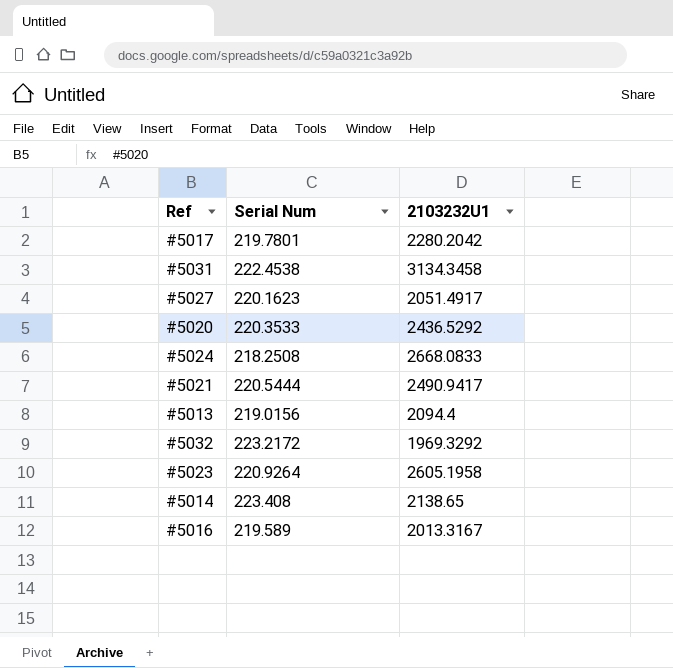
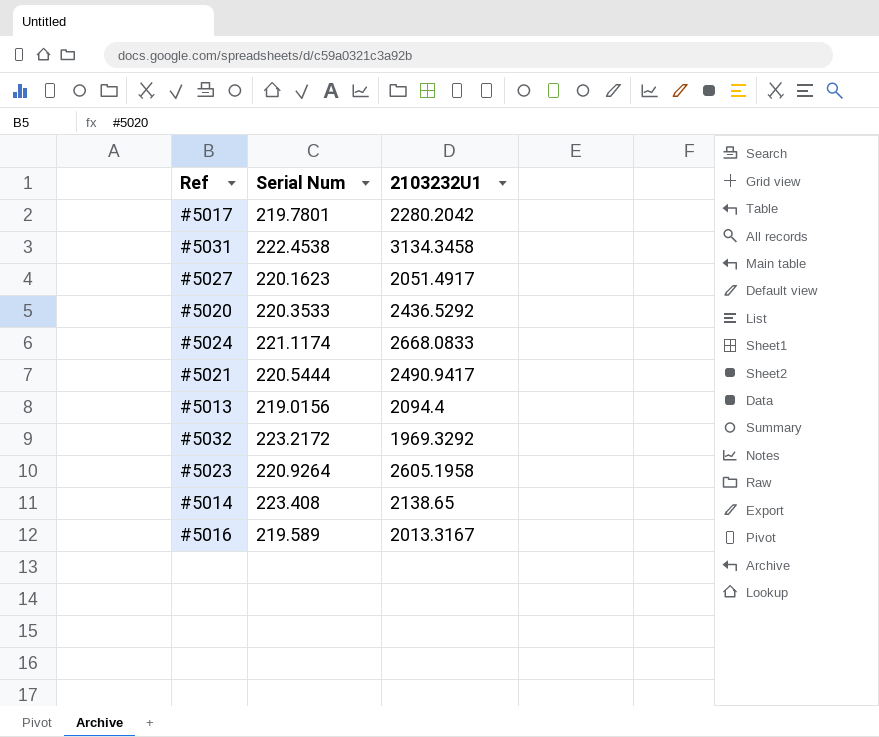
#5024 | Serial Num: 218.2508 -> 221.1174

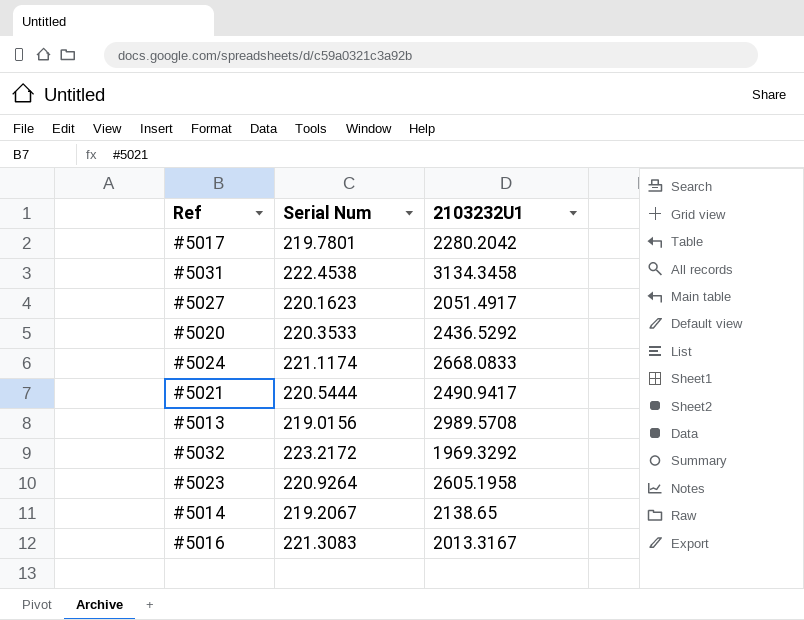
#5013 | 2103232U1: 2094.4 -> 2989.5708
#5014 | Serial Num: 223.408 -> 219.2067
#5016 | Serial Num: 219.589 -> 221.3083

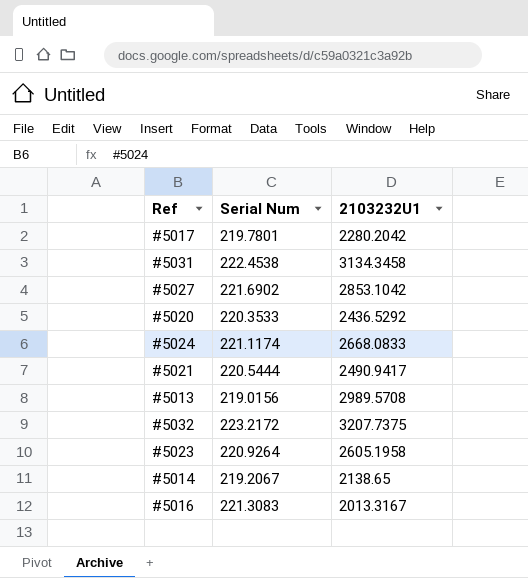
#5027 | Serial Num: 220.1623 -> 221.6902
#5027 | 2103232U1: 2051.4917 -> 2853.1042
#5032 | 2103232U1: 1969.3292 -> 3207.7375

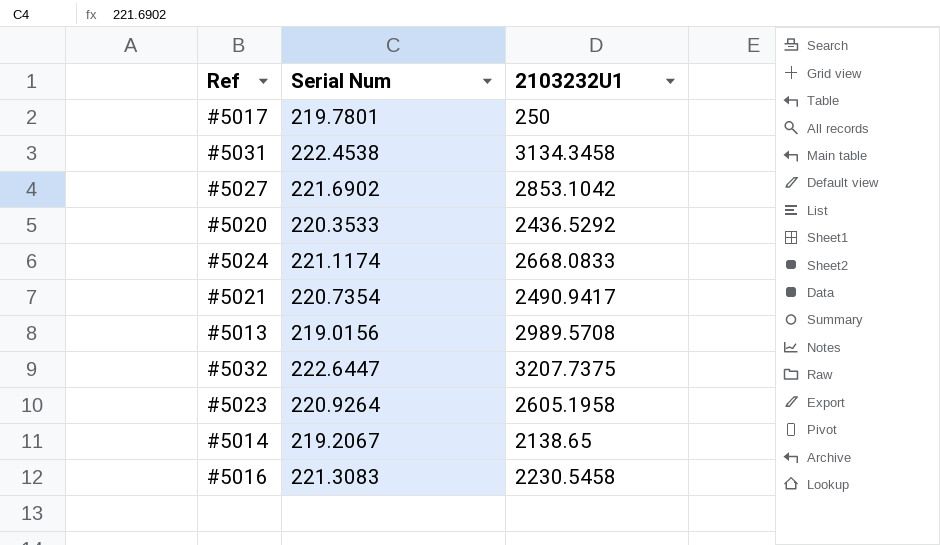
#5017 | 2103232U1: 2280.2042 -> 250
#5021 | Serial Num: 220.5444 -> 220.7354
#5032 | Serial Num: 223.2172 -> 222.6447
#5016 | 2103232U1: 2013.3167 -> 2230.5458

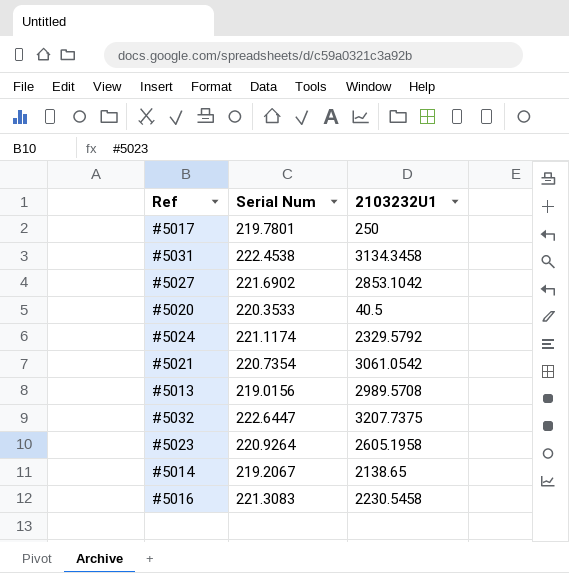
#5020 | 2103232U1: 2436.5292 -> 40.5
#5024 | 2103232U1: 2668.0833 -> 2329.5792
#5021 | 2103232U1: 2490.9417 -> 3061.0542

